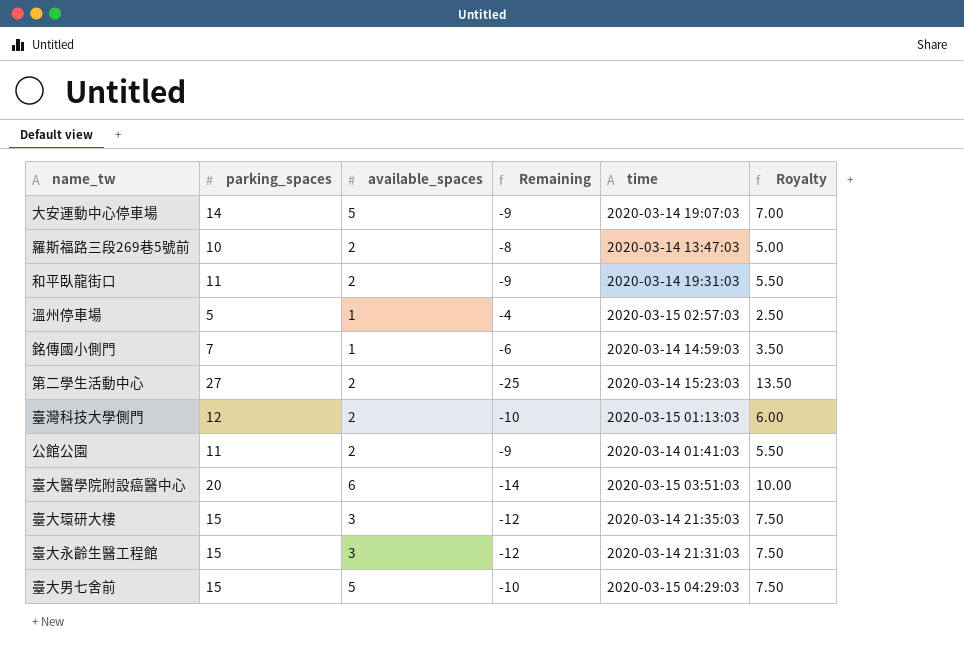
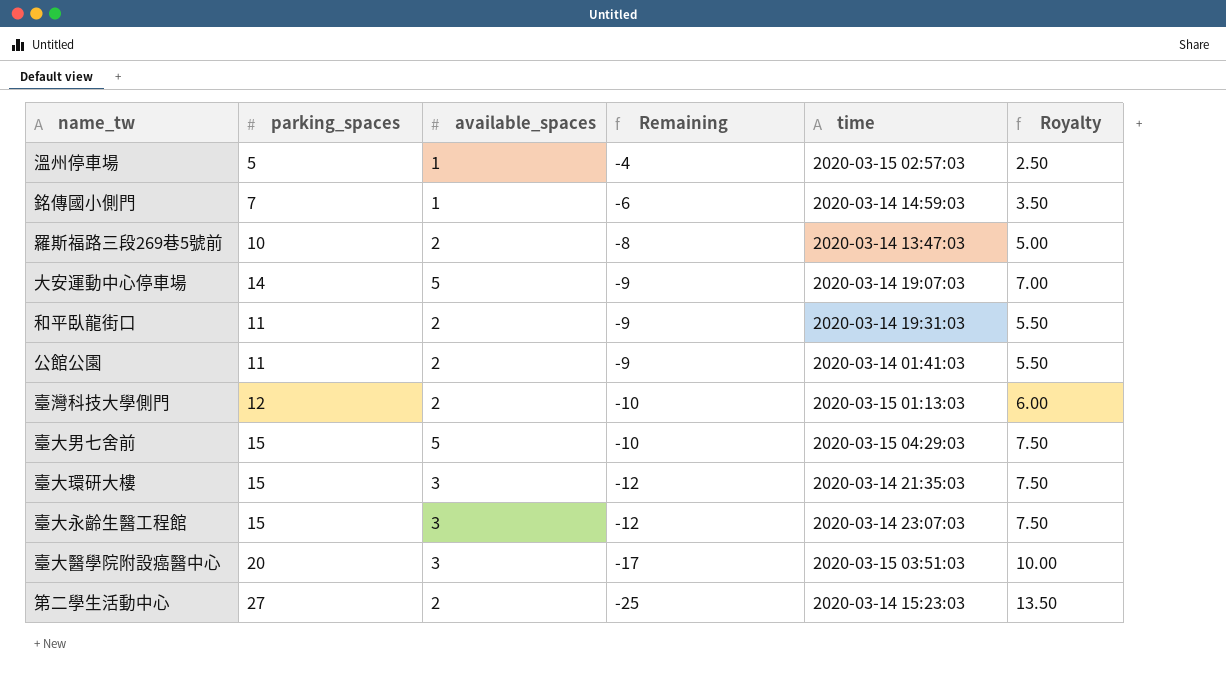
row order: none -> Remaining descending
臺大永齡生醫工程館 | time: 2020-03-14 21:31:03 -> 2020-03-14 23:07:03
臺大醫學院附設癌醫中心 | available_spaces: 6 -> 3
臺大醫學院附設癌醫中心 | Remaining: -14 -> -17

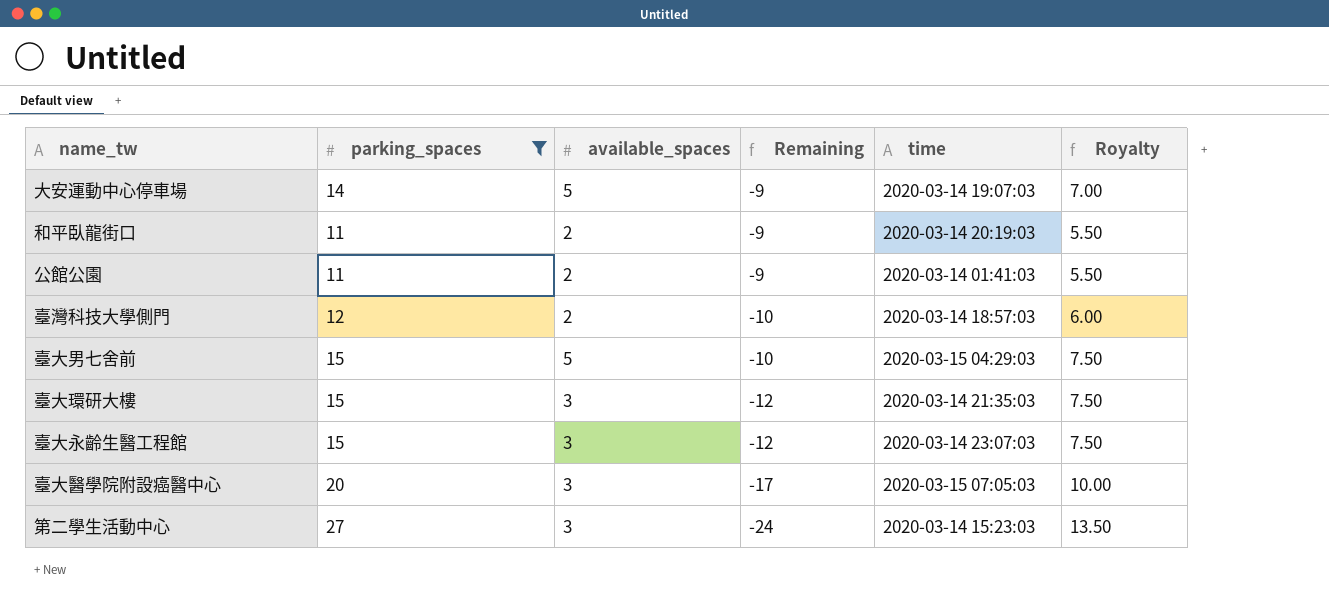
filter: none -> parking_spaces >= 11
和平臥龍街口 | time: 2020-03-14 19:31:03 -> 2020-03-14 20:19:03
臺灣科技大學側門 | time: 2020-03-15 01:13:03 -> 2020-03-14 18:57:03
臺大醫學院附設癌醫中心 | time: 2020-03-15 03:51:03 -> 2020-03-15 07:05:03
第二學生活動中心 | available_spaces: 2 -> 3
第二學生活動中心 | Remaining: -25 -> -24

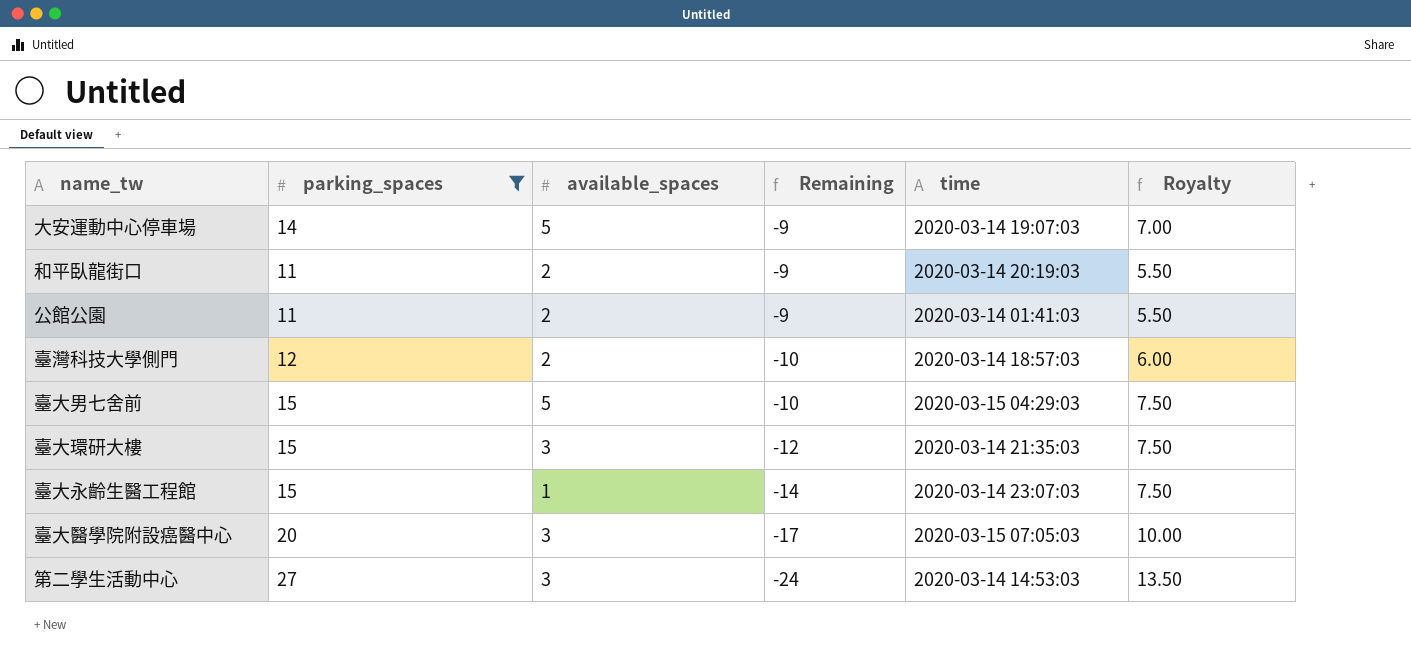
臺大永齡生醫工程館 | available_spaces: 3 -> 1
臺大永齡生醫工程館 | Remaining: -12 -> -14
第二學生活動中心 | time: 2020-03-14 15:23:03 -> 2020-03-14 14:53:03

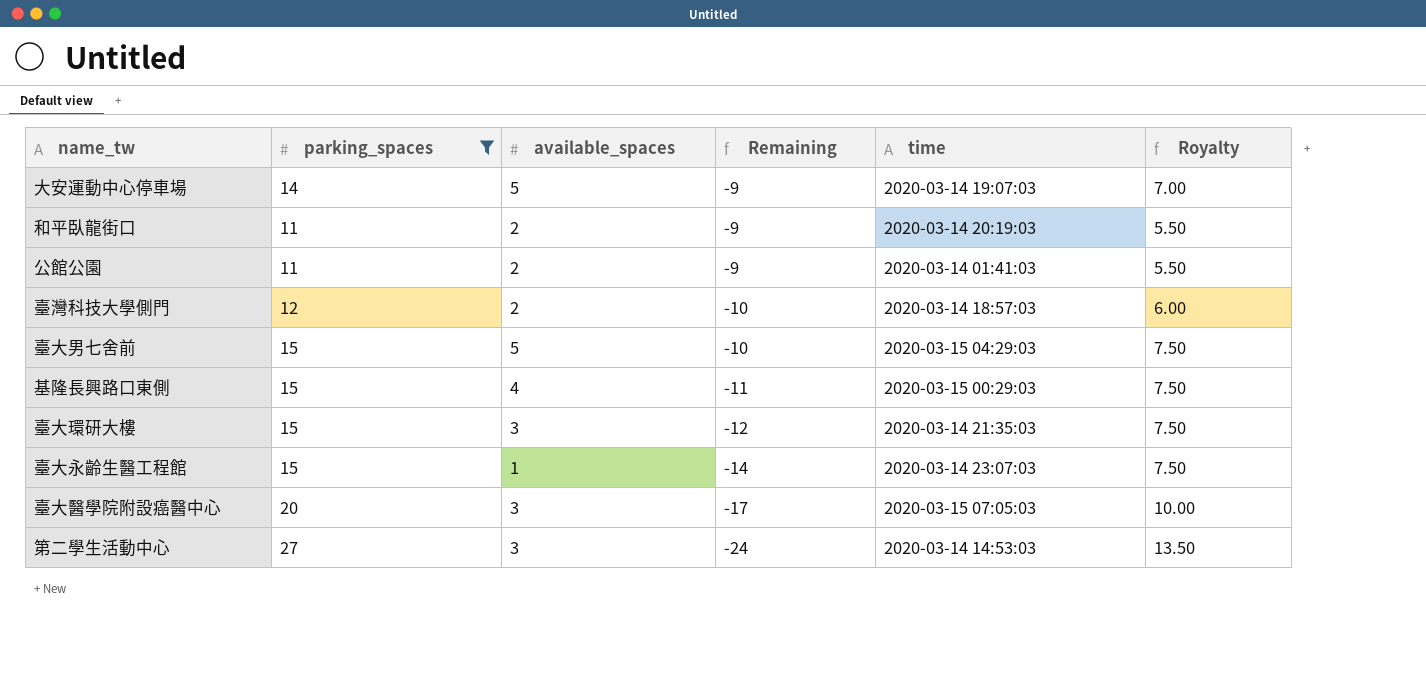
row 基隆長興路口東側: none -> 15 | 4 | -11 | 2020-03-15 00:29:03 | 7.50

